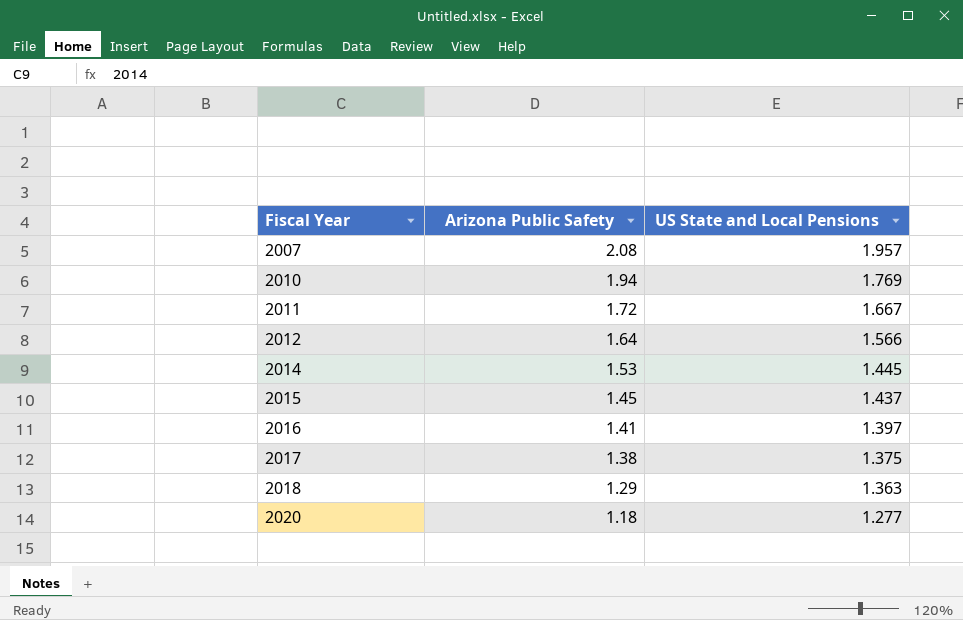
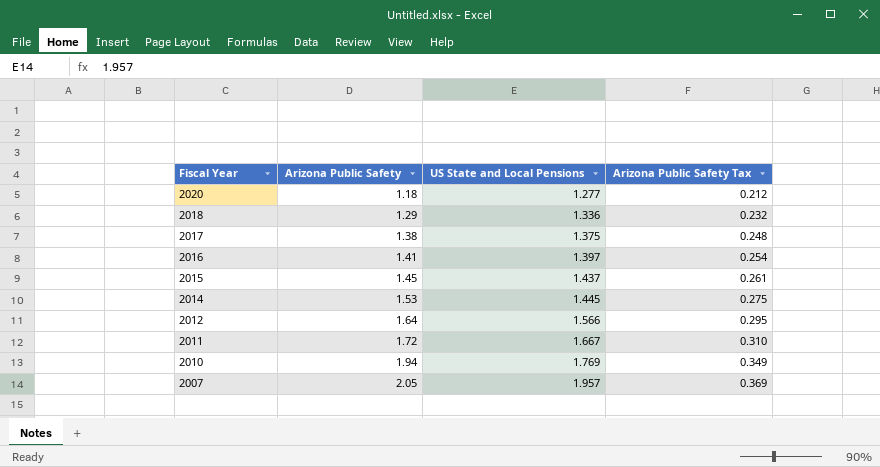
row order: Fiscal Year ascending -> Fiscal Year descending
column Arizona Public Safety Tax | formula: none -> [Arizona Public Safety] * 0.18
2018 | US State and Local Pensions: 1.363 -> 1.336
2007 | Arizona Public Safety: 2.08 -> 2.05

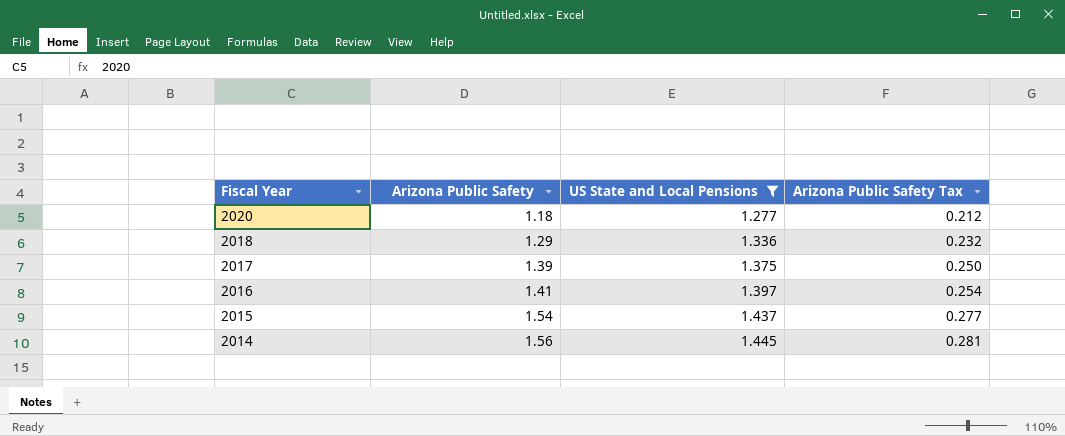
filter: none -> US State and Local Pensions <= 1.445
2017 | Arizona Public Safety: 1.38 -> 1.39
2017 | Arizona Public Safety Tax: 0.248 -> 0.250
2015 | Arizona Public Safety: 1.45 -> 1.54
2015 | Arizona Public Safety Tax: 0.261 -> 0.277
2014 | Arizona Public Safety: 1.53 -> 1.56
2014 | Arizona Public Safety Tax: 0.275 -> 0.281

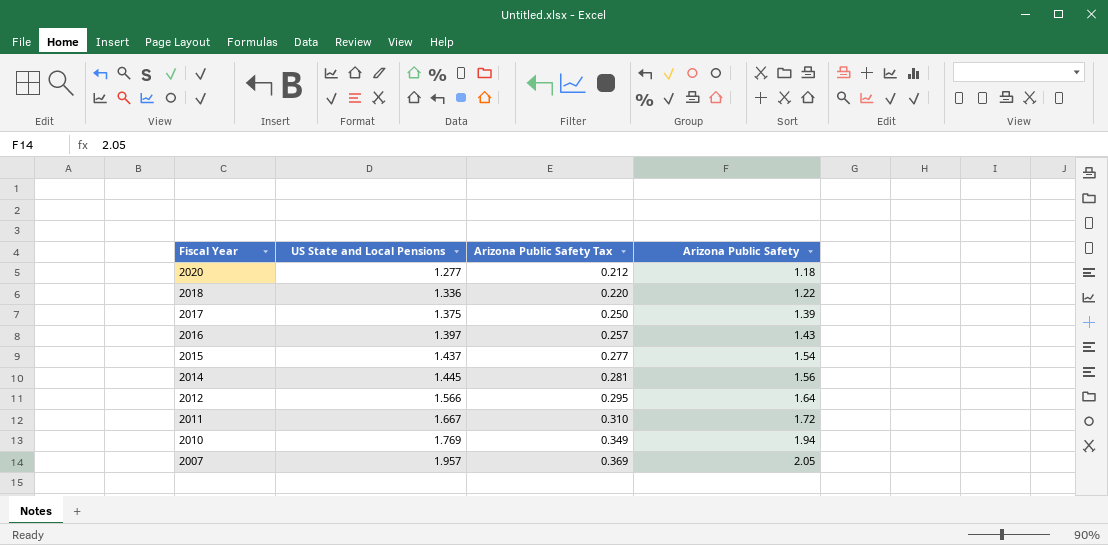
filter: US State and Local Pensions <= 1.445 -> none
column Arizona Public Safety | position: 2 -> 4
2018 | Arizona Public Safety Tax: 0.232 -> 0.220
2018 | Arizona Public Safety: 1.29 -> 1.22
2016 | Arizona Public Safety Tax: 0.254 -> 0.257
2016 | Arizona Public Safety: 1.41 -> 1.43

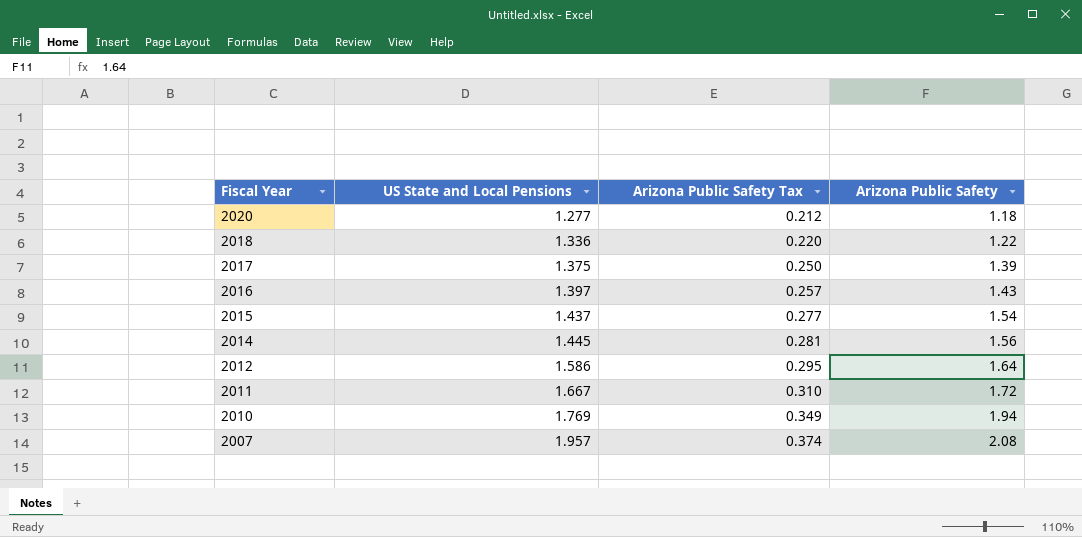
2012 | US State and Local Pensions: 1.566 -> 1.586
2007 | Arizona Public Safety Tax: 0.369 -> 0.374
2007 | Arizona Public Safety: 2.05 -> 2.08

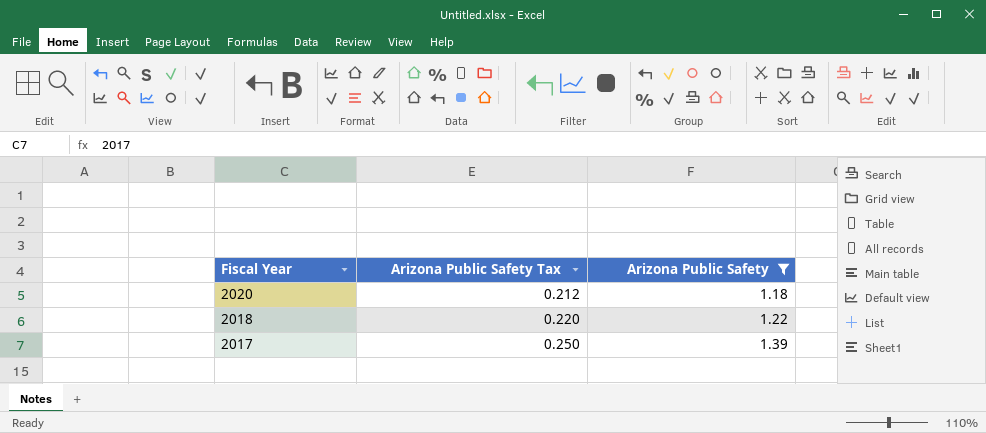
filter: none -> Arizona Public Safety <= 1.39
column US State and Local Pensions | position: 2 -> none

